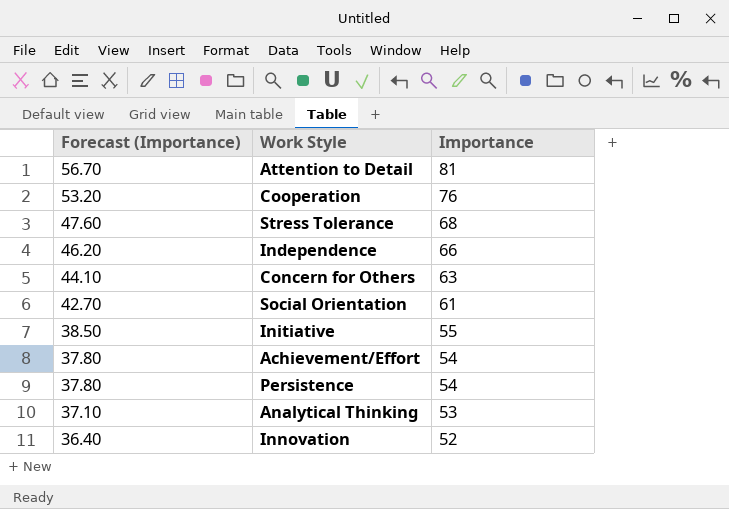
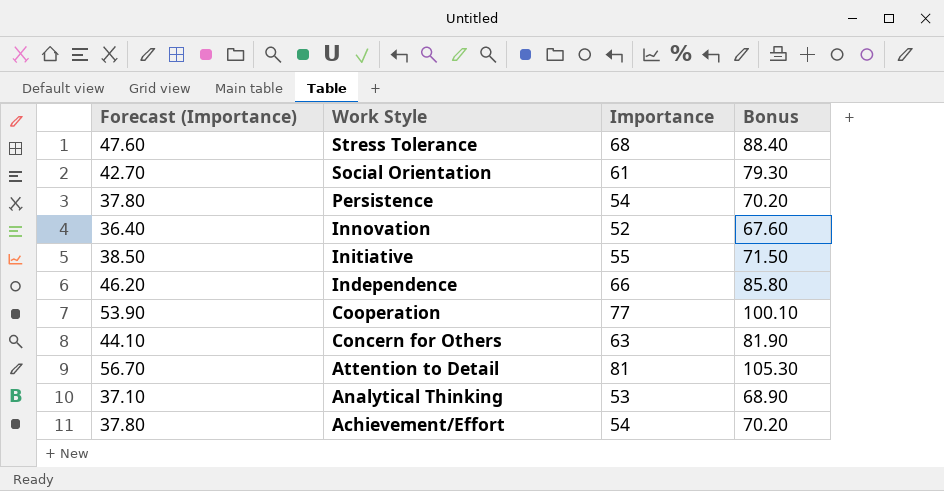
row order: Forecast (Importance) descending -> Work Style descending
column Bonus | formula: none -> [Importance] * 1.3
Cooperation | Forecast (Importance): 53.20 -> 53.90
Cooperation | Importance: 76 -> 77

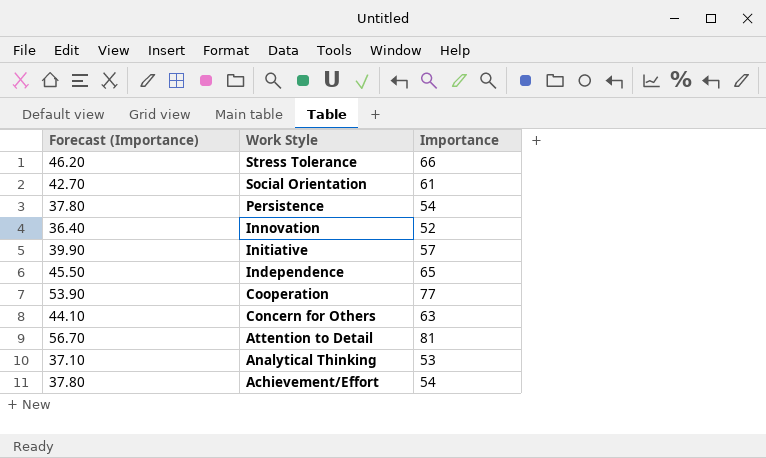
column Bonus | formula: [Importance] * 1.3 -> none
Stress Tolerance | Forecast (Importance): 47.60 -> 46.20
Stress Tolerance | Importance: 68 -> 66
Initiative | Forecast (Importance): 38.50 -> 39.90
Initiative | Importance: 55 -> 57
Independence | Forecast (Importance): 46.20 -> 45.50
Independence | Importance: 66 -> 65

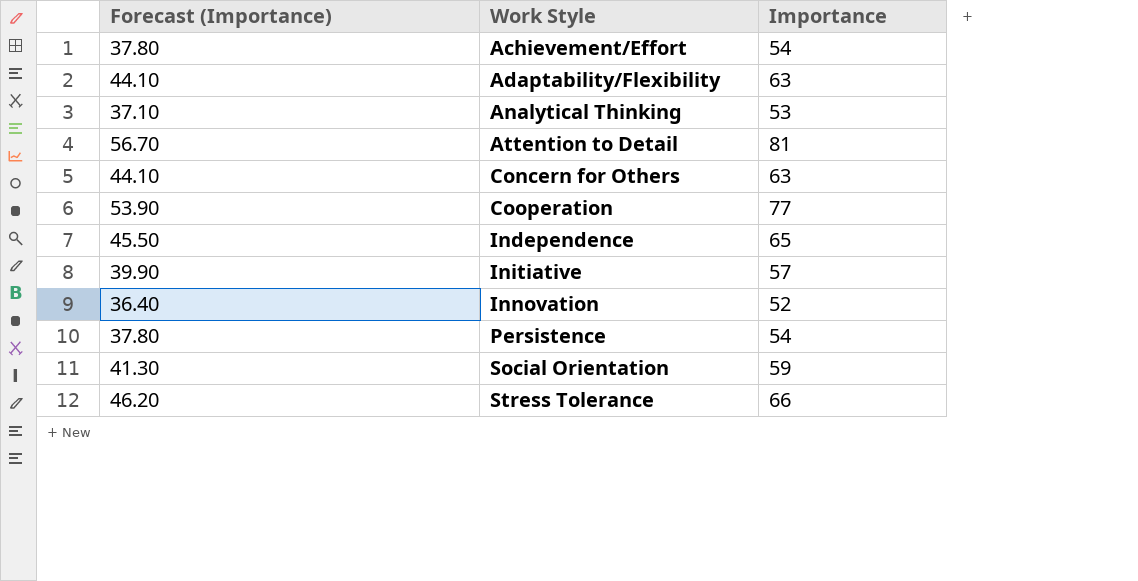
row order: Work Style descending -> Work Style ascending
row Adaptability/Flexibility: none -> 44.10 | 63
Social Orientation | Forecast (Importance): 42.70 -> 41.30
Social Orientation | Importance: 61 -> 59

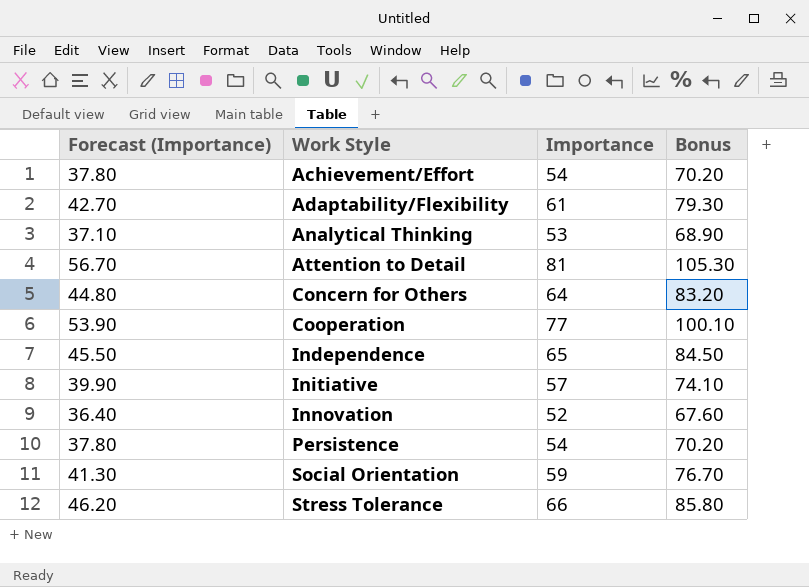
column Bonus | formula: none -> [Importance] * 1.3
Adaptability/Flexibility | Forecast (Importance): 44.10 -> 42.70
Adaptability/Flexibility | Importance: 63 -> 61
Concern for Others | Forecast (Importance): 44.10 -> 44.80
Concern for Others | Importance: 63 -> 64

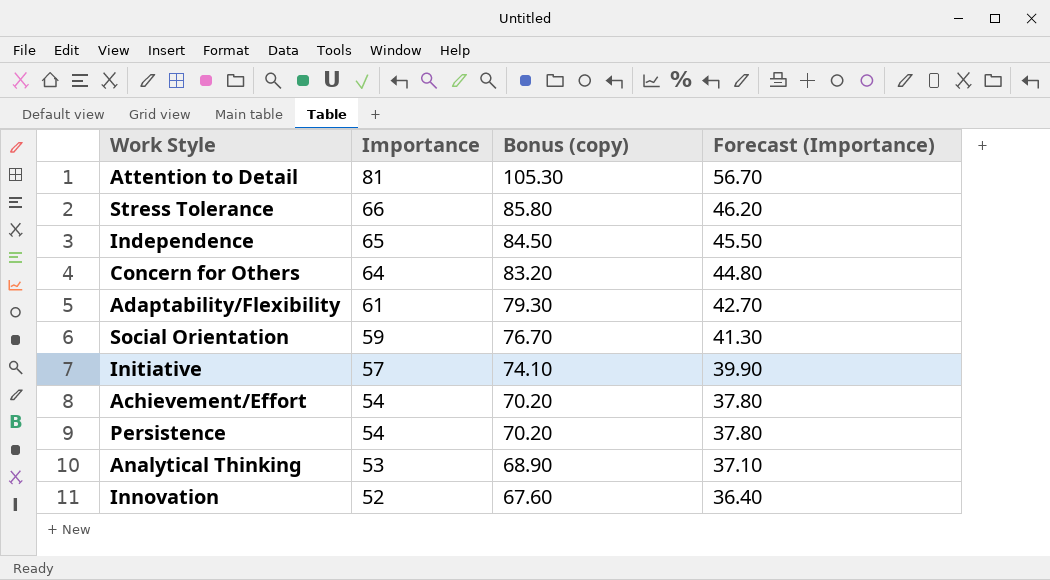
row order: Work Style ascending -> Importance descending
column name: Bonus -> Bonus (copy)
column Forecast (Importance) | position: 1 -> 4
row Cooperation: 53.90 | 77 | 100.10 -> none

